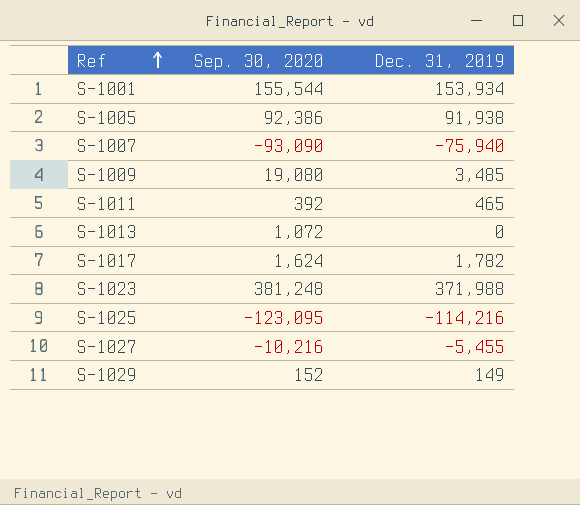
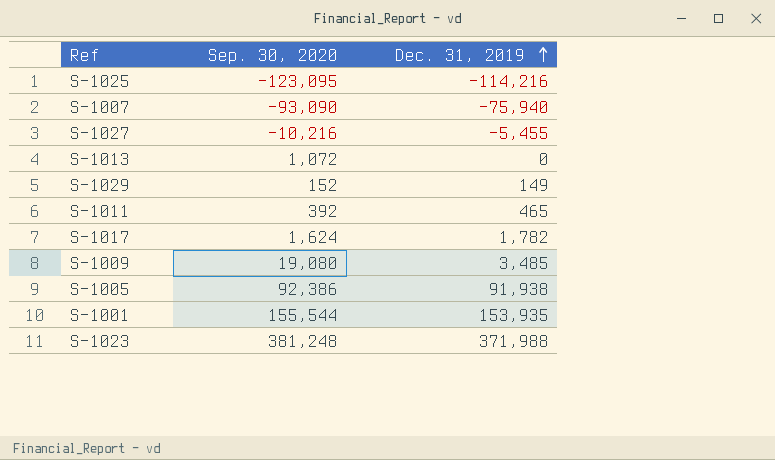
row order: Ref ascending -> Dec. 31, 2019 ascending
S-1001 | Dec. 31, 2019: 153,934 -> 153,935

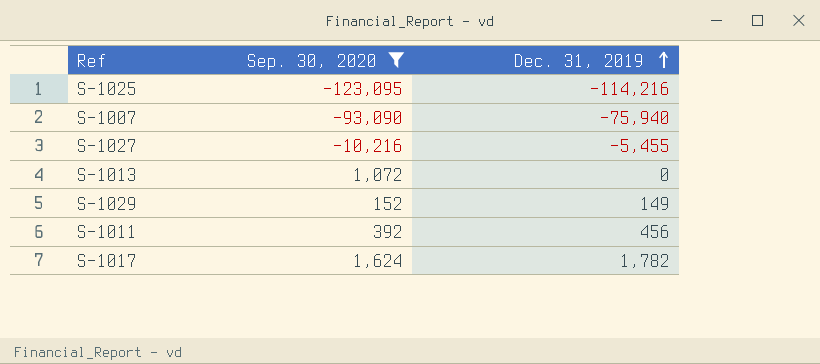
filter: none -> Sep. 30, 2020 <= 1,624
S-1011 | Dec. 31, 2019: 465 -> 456

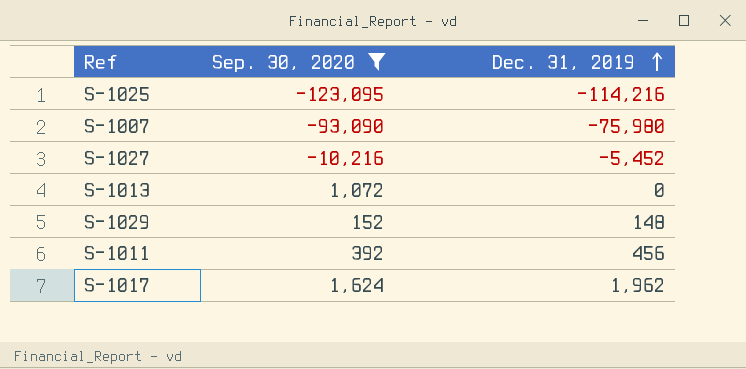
S-1007 | Dec. 31, 2019: -75,940 -> -75,980
S-1027 | Dec. 31, 2019: -5,455 -> -5,452
S-1029 | Dec. 31, 2019: 149 -> 148
S-1017 | Dec. 31, 2019: 1,782 -> 1,962

